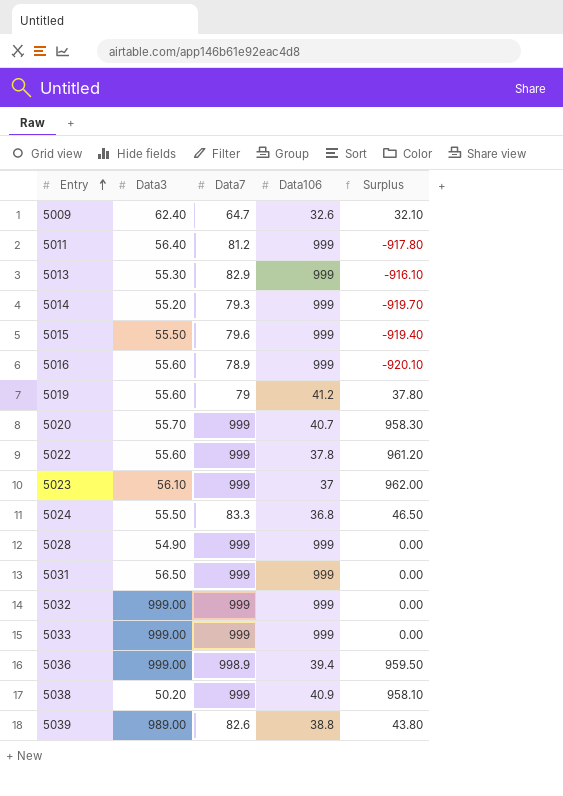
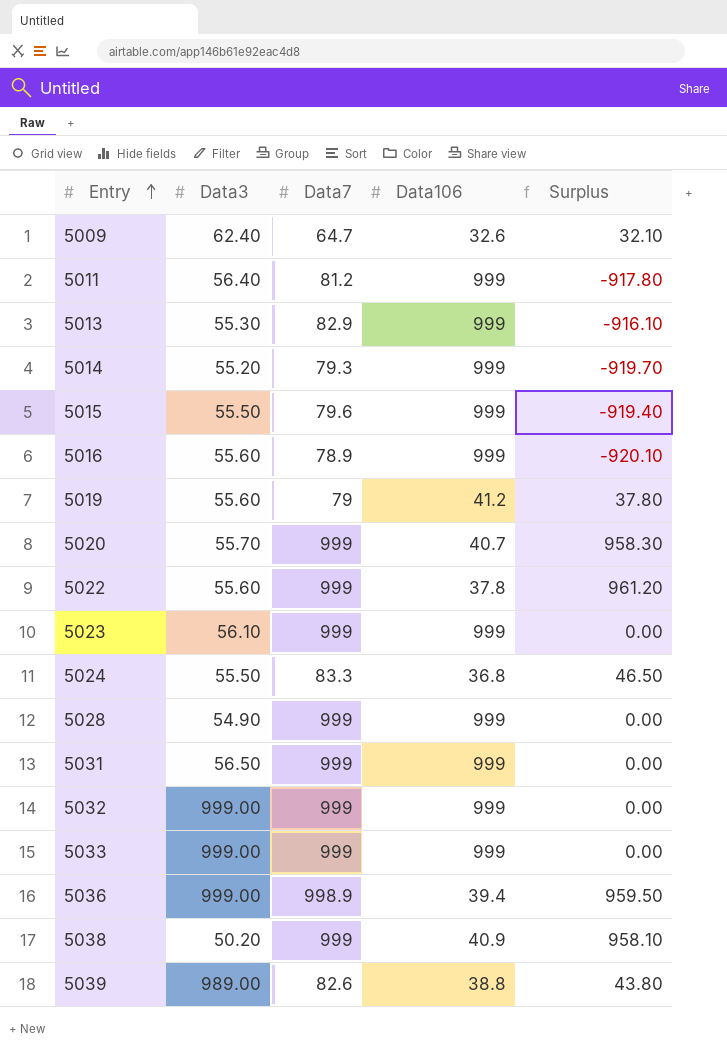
5023 | Data106: 37 -> 999
5023 | Surplus: 962.00 -> 0.00

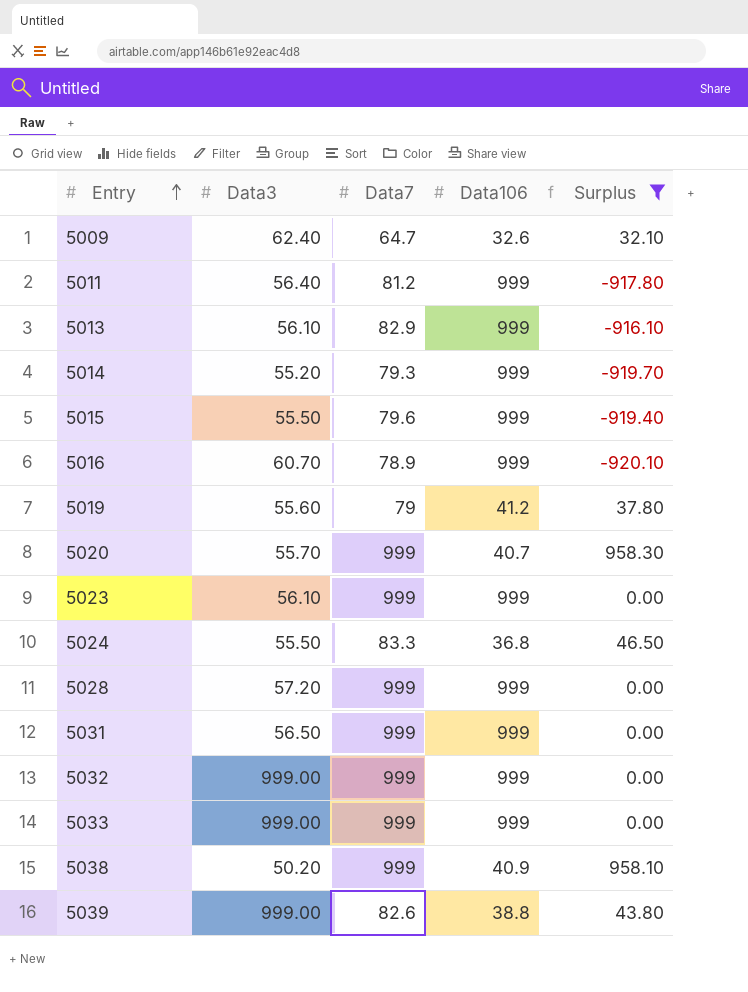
filter: none -> Surplus <= 958.30
5013 | Data3: 55.30 -> 56.10
5016 | Data3: 55.60 -> 60.70
5028 | Data3: 54.90 -> 57.20
5039 | Data3: 989.00 -> 999.00

